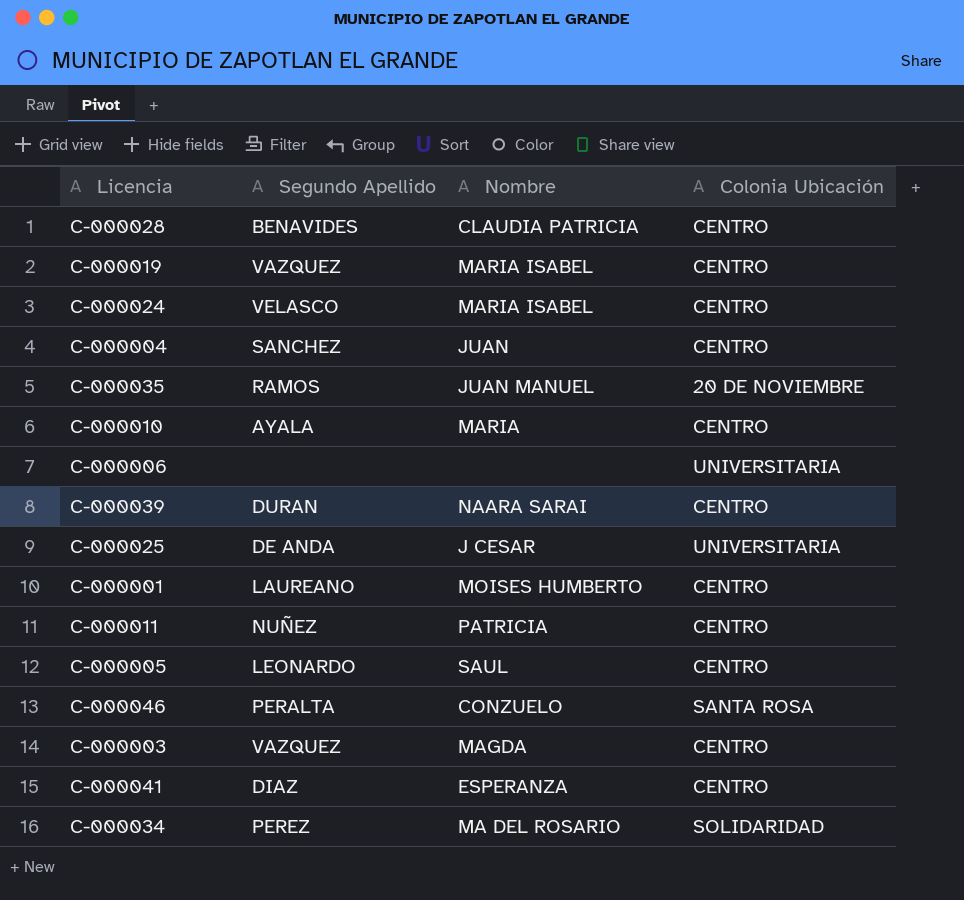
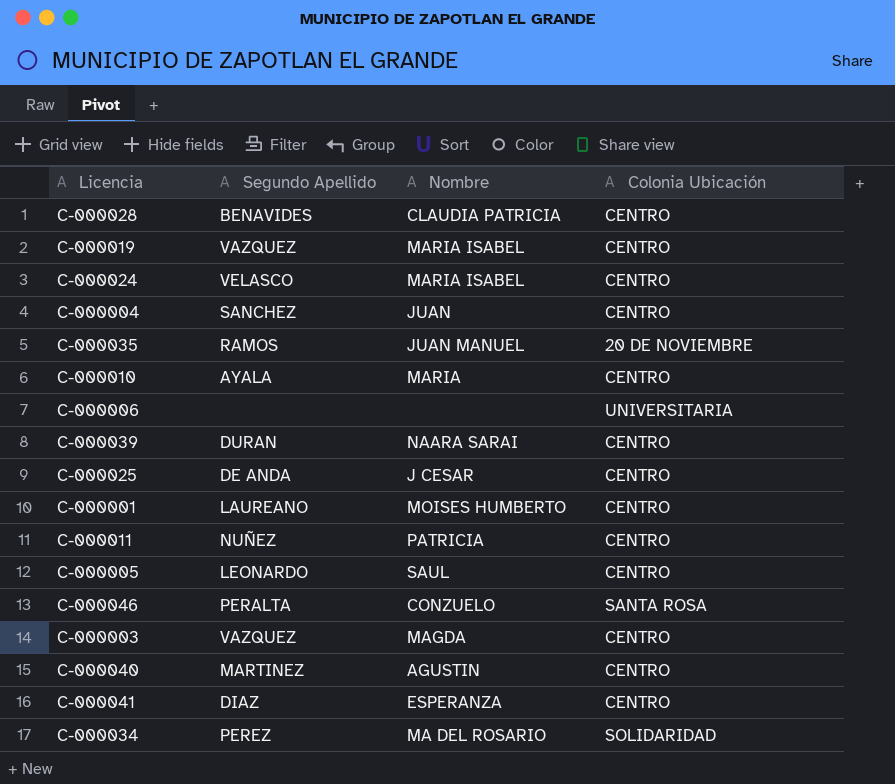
C-000025 | Colonia Ubicación: UNIVERSITARIA -> CENTRO
row C-000040: none -> MARTINEZ | AGUSTIN | CENTRO

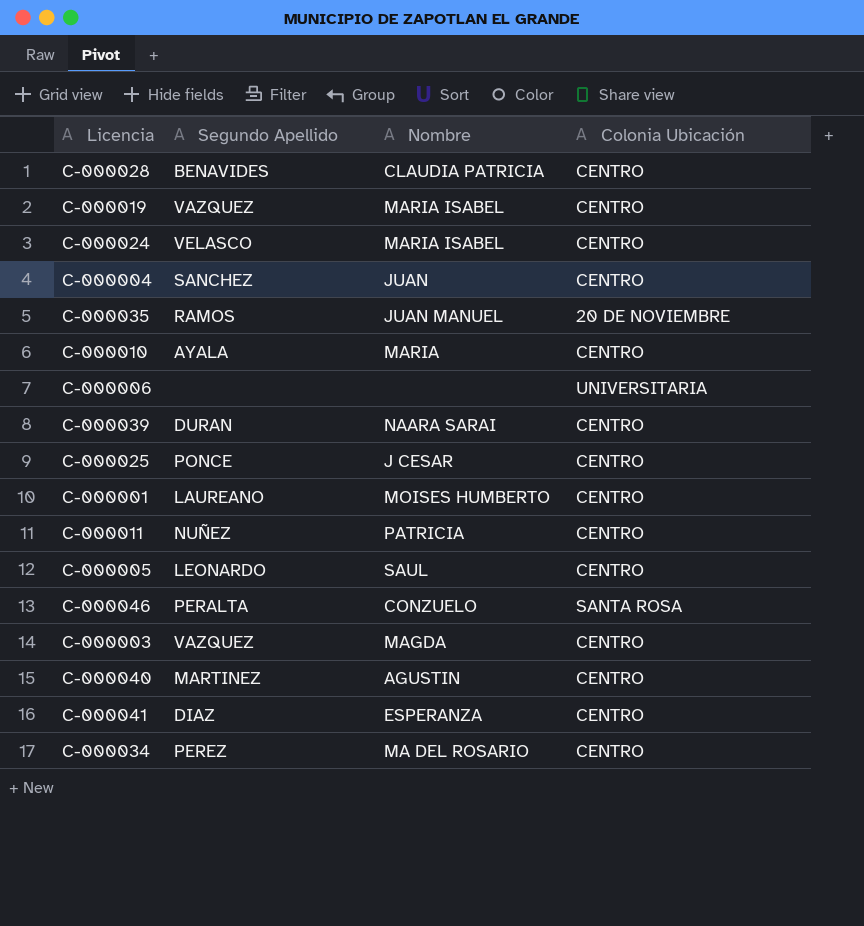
C-000025 | Segundo Apellido: DE ANDA -> PONCE
C-000034 | Colonia Ubicación: SOLIDARIDAD -> CENTRO

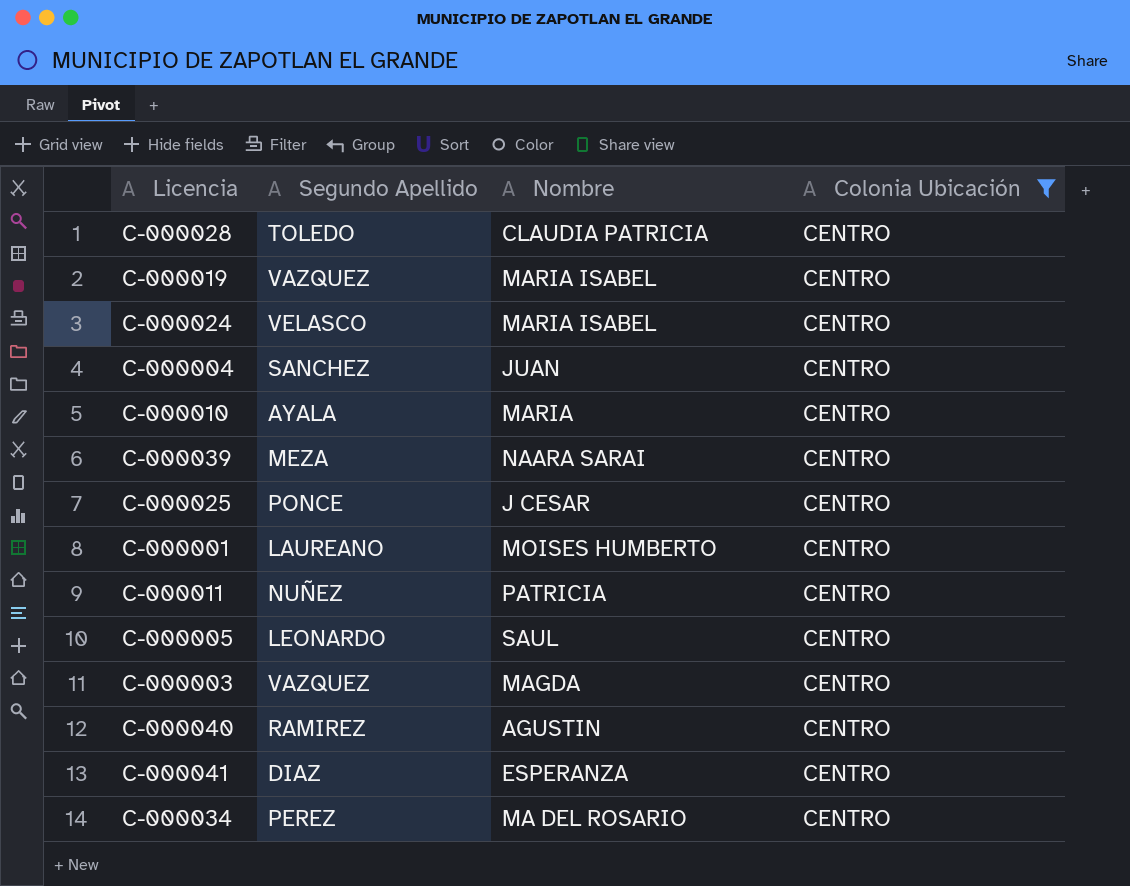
filter: none -> Colonia Ubicación = CENTRO
C-000028 | Segundo Apellido: BENAVIDES -> TOLEDO
C-000039 | Segundo Apellido: DURAN -> MEZA
C-000040 | Segundo Apellido: MARTINEZ -> RAMIREZ

